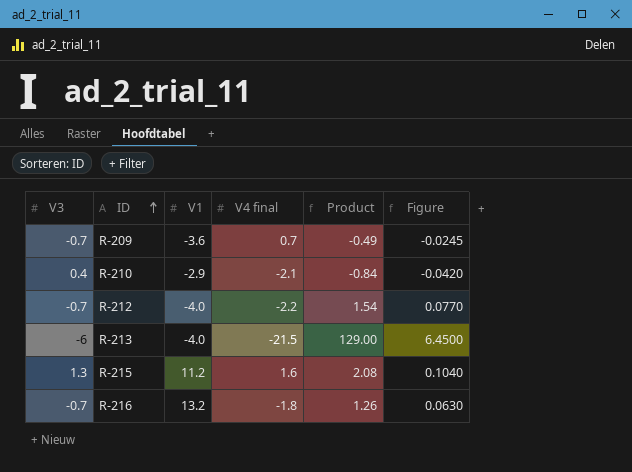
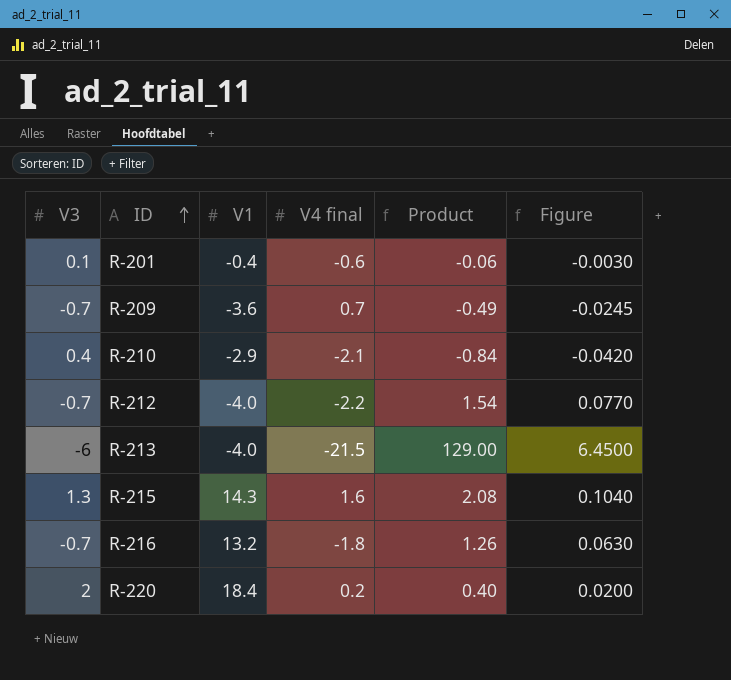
row R-201: none -> 0.1 | -0.4 | -0.6 | -0.06 | -0.0030
R-215 | V1: 11.2 -> 14.3
row R-220: none -> 2 | 18.4 | 0.2 | 0.40 | 0.0200

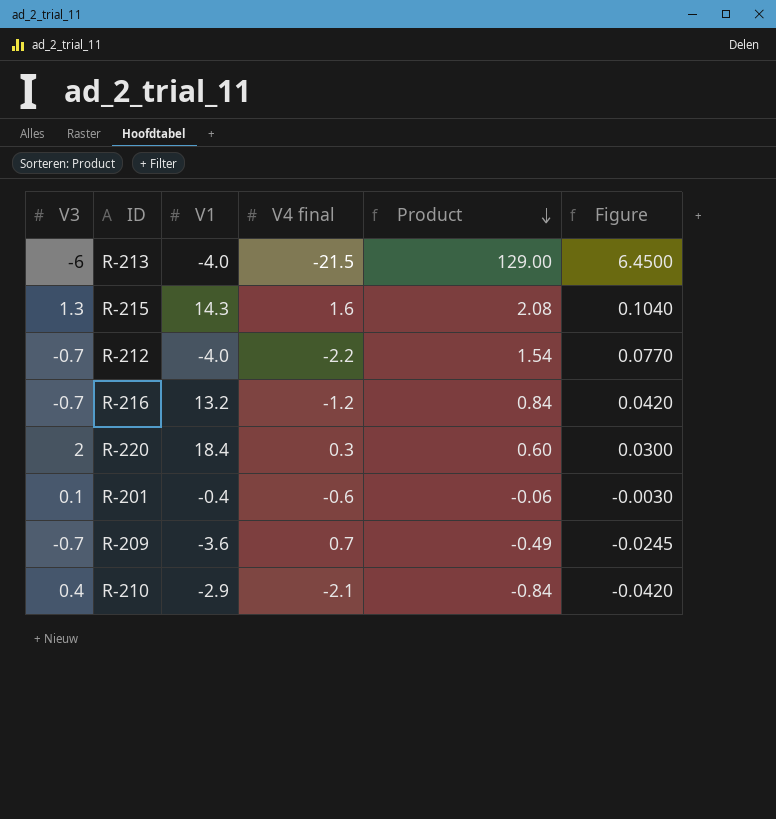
row order: ID ascending -> Product descending
R-216 | V4 final: -1.8 -> -1.2
R-216 | Product: 1.26 -> 0.84
R-216 | Figure: 0.0630 -> 0.0420
R-220 | V4 final: 0.2 -> 0.3
R-220 | Product: 0.40 -> 0.60
R-220 | Figure: 0.0200 -> 0.0300

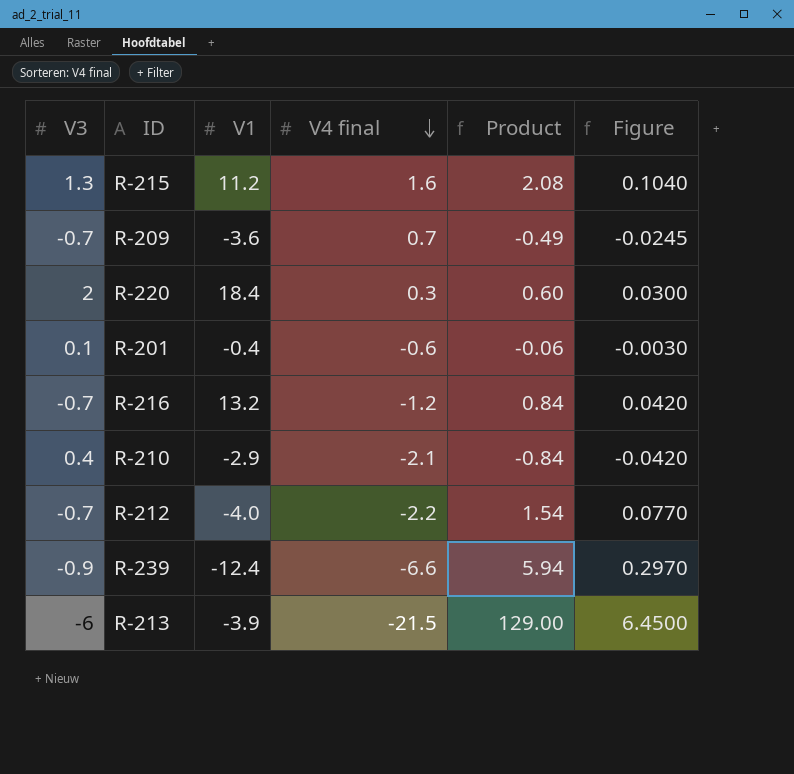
row order: Product descending -> V4 final descending
R-215 | V1: 14.3 -> 11.2
row R-239: none -> -0.9 | -12.4 | -6.6 | 5.94 | 0.2970
R-213 | V1: -4.0 -> -3.9

